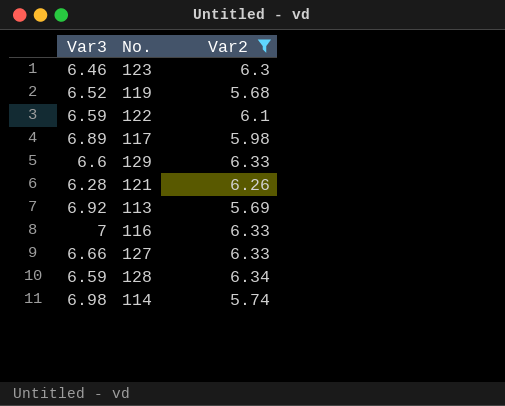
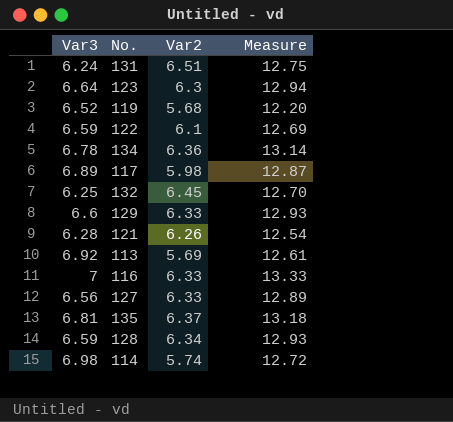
filter: Var2 <= 6.34 -> none
column Measure | formula: none -> [Var3] + [Var2]
123 | Var3: 6.46 -> 6.64
127 | Var3: 6.66 -> 6.56

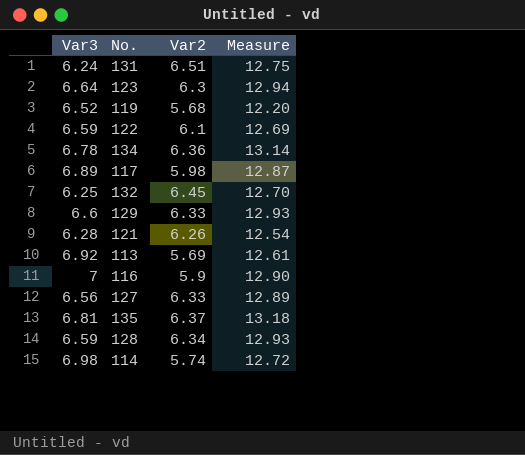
116 | Var2: 6.33 -> 5.9
116 | Measure: 13.33 -> 12.90

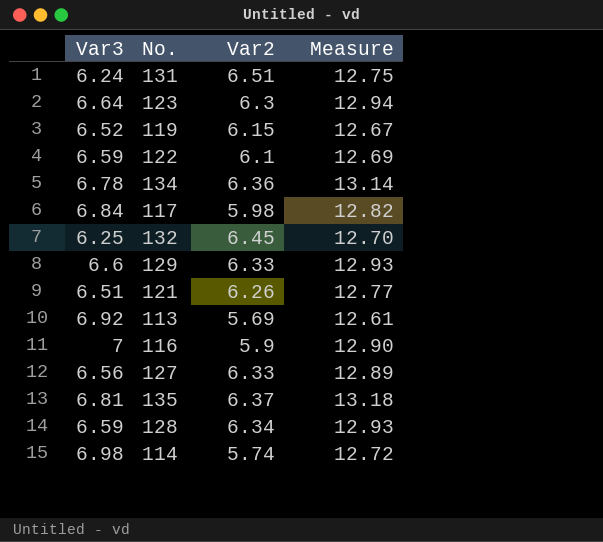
119 | Var2: 5.68 -> 6.15
119 | Measure: 12.20 -> 12.67
117 | Var3: 6.89 -> 6.84
117 | Measure: 12.87 -> 12.82
121 | Var3: 6.28 -> 6.51
121 | Measure: 12.54 -> 12.77

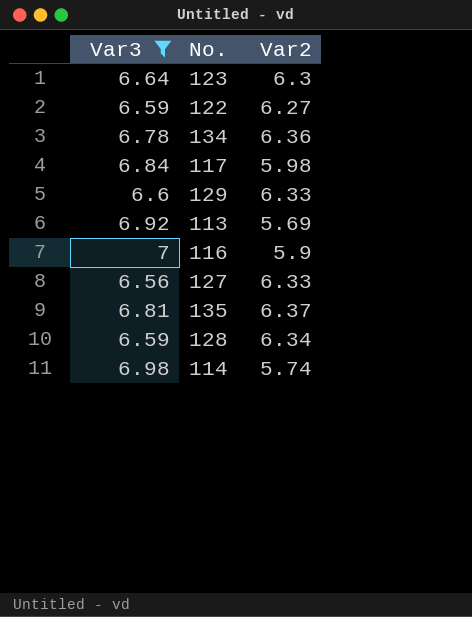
filter: none -> Var3 >= 6.56
column Measure | formula: [Var3] + [Var2] -> none
122 | Var2: 6.1 -> 6.27

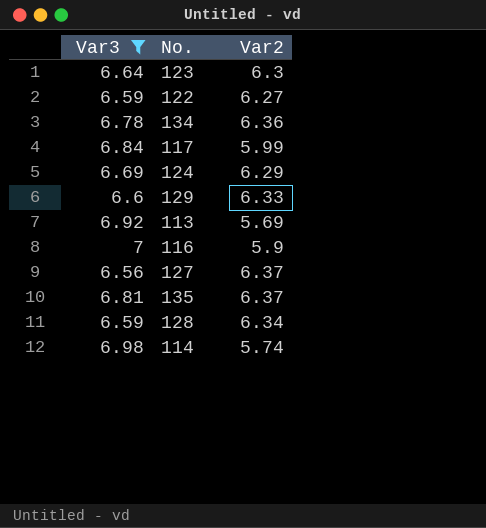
117 | Var2: 5.98 -> 5.99
row 124: none -> 6.69 | 6.29
127 | Var2: 6.33 -> 6.37

